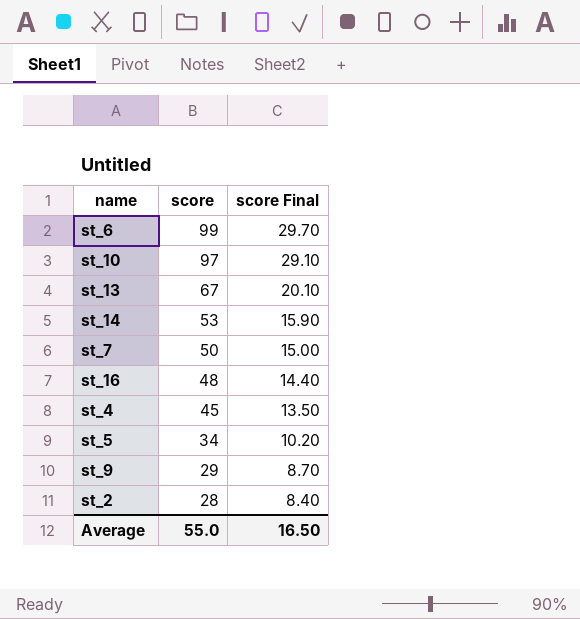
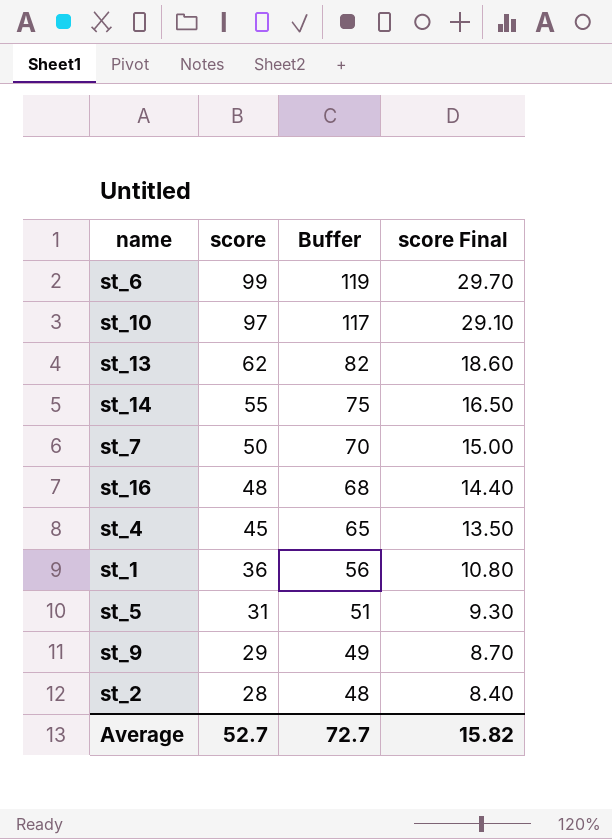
column Buffer | formula: none -> [score] + 20
st_13 | score: 67 -> 62
st_13 | score Final: 20.10 -> 18.60
st_14 | score: 53 -> 55
st_14 | score Final: 15.90 -> 16.50
row st_1: none -> 36 | 56 | 10.80
st_5 | score: 34 -> 31
st_5 | score Final: 10.20 -> 9.30
Average | score: 55.0 -> 52.7
Average | score Final: 16.50 -> 15.82

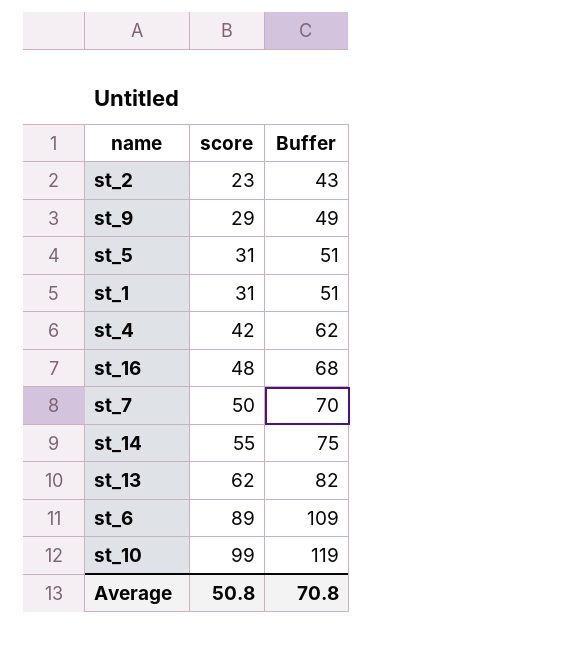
row order: score descending -> score ascending
column score Final | formula: [score] * 0.3 -> none
st_2 | score: 28 -> 23
st_2 | Buffer: 48 -> 43
st_1 | score: 36 -> 31
st_1 | Buffer: 56 -> 51
st_4 | score: 45 -> 42
st_4 | Buffer: 65 -> 62
st_6 | score: 99 -> 89
st_6 | Buffer: 119 -> 109
st_10 | score: 97 -> 99
st_10 | Buffer: 117 -> 119
Average | score: 52.7 -> 50.8
Average | Buffer: 72.7 -> 70.8

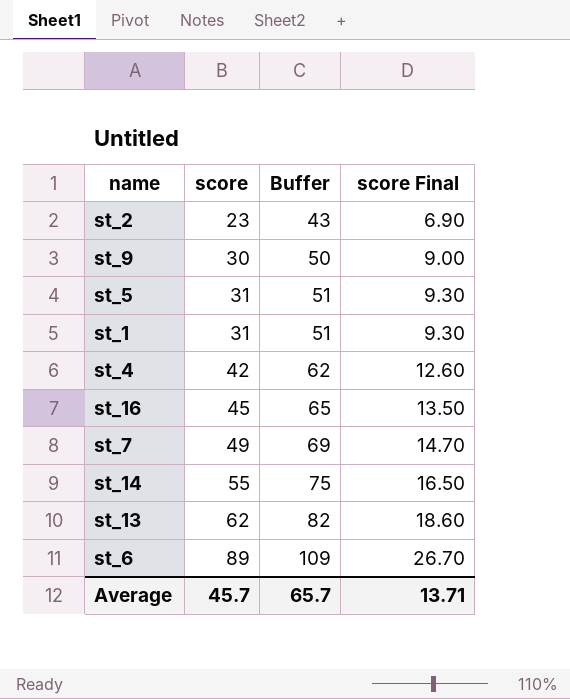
column score Final | formula: none -> [score] * 0.3
row st_10: 99 | 119 -> none
st_9 | score: 29 -> 30
st_9 | Buffer: 49 -> 50
st_16 | score: 48 -> 45
st_16 | Buffer: 68 -> 65
st_7 | score: 50 -> 49
st_7 | Buffer: 70 -> 69
Average | score: 50.8 -> 45.7
Average | Buffer: 70.8 -> 65.7

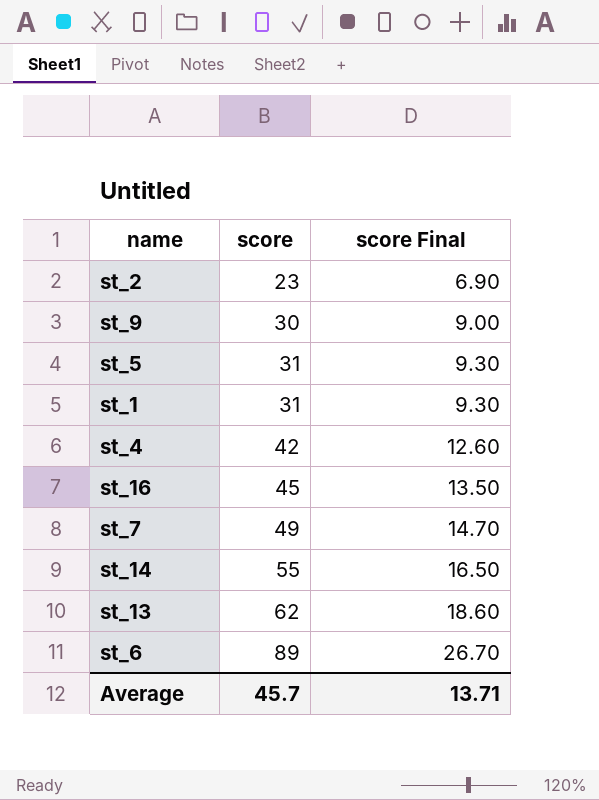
column Buffer | formula: [score] + 20 -> none

